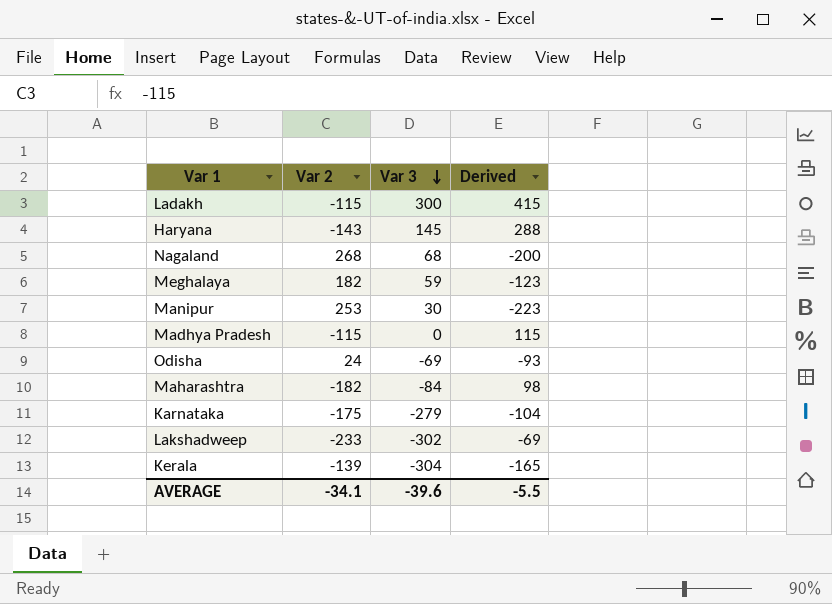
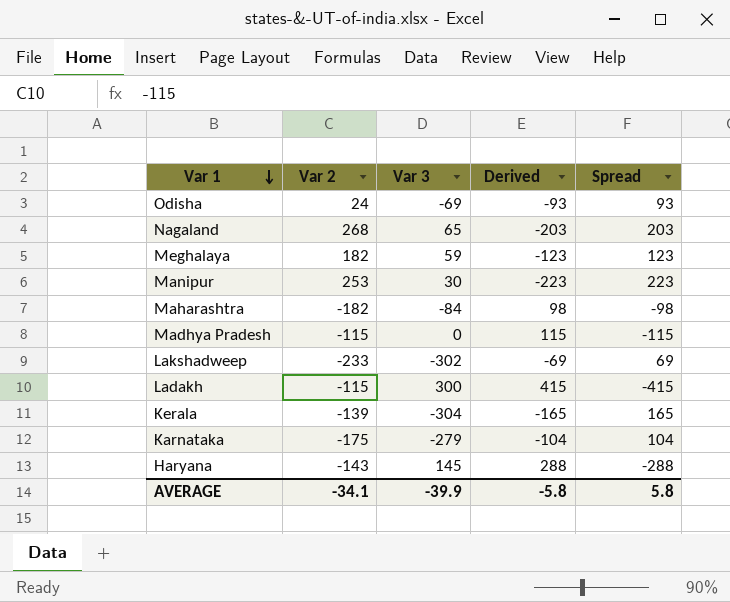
row order: Var 3 descending -> Var 1 descending
column Spread | formula: none -> [Var 2] - [Var 3]
Nagaland | Var 3: 68 -> 65
Nagaland | Derived: -200 -> -203
AVERAGE | Var 3: -39.6 -> -39.9
AVERAGE | Derived: -5.5 -> -5.8

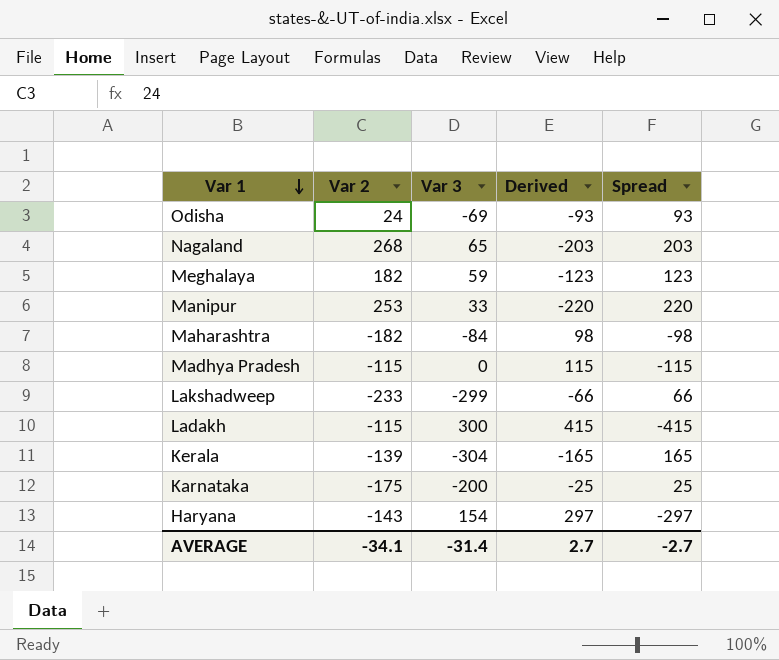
Manipur | Var 3: 30 -> 33
Manipur | Derived: -223 -> -220
Manipur | Spread: 223 -> 220
Lakshadweep | Var 3: -302 -> -299
Lakshadweep | Derived: -69 -> -66
Lakshadweep | Spread: 69 -> 66
Karnataka | Var 3: -279 -> -200
Karnataka | Derived: -104 -> -25
Karnataka | Spread: 104 -> 25
Haryana | Var 3: 145 -> 154
Haryana | Derived: 288 -> 297
Haryana | Spread: -288 -> -297
AVERAGE | Var 3: -39.9 -> -31.4
AVERAGE | Derived: -5.8 -> 2.7
AVERAGE | Spread: 5.8 -> -2.7

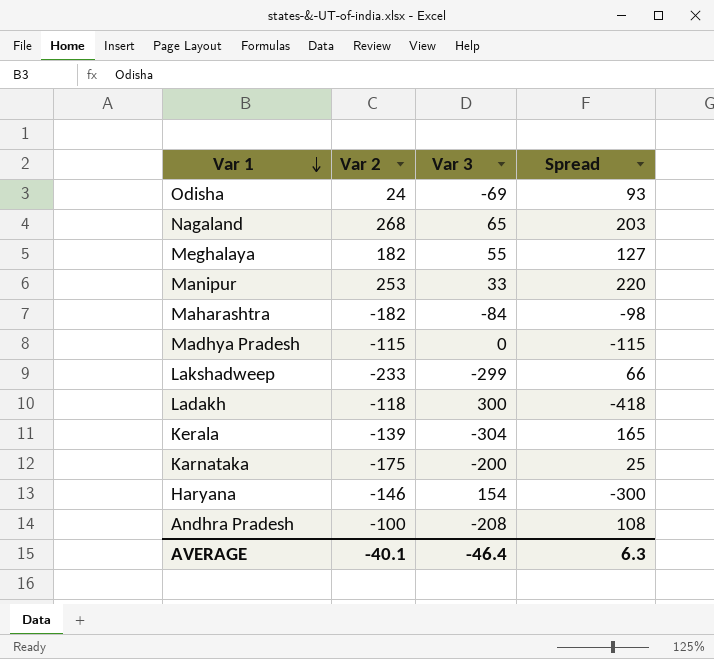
column Derived | formula: [Var 3] - [Var 2] -> none
Meghalaya | Var 3: 59 -> 55
Meghalaya | Spread: 123 -> 127
Ladakh | Var 2: -115 -> -118
Ladakh | Spread: -415 -> -418
Haryana | Var 2: -143 -> -146
Haryana | Spread: -297 -> -300
row Andhra Pradesh: none -> -100 | -208 | 108
AVERAGE | Var 2: -34.1 -> -40.1
AVERAGE | Var 3: -31.4 -> -46.4
AVERAGE | Spread: -2.7 -> 6.3

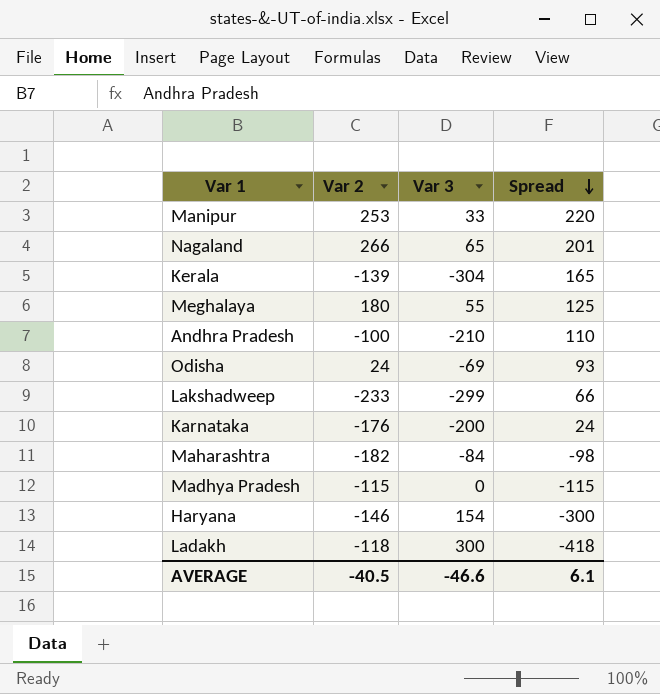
row order: Var 1 descending -> Spread descending
Nagaland | Var 2: 268 -> 266
Nagaland | Spread: 203 -> 201
Meghalaya | Var 2: 182 -> 180
Meghalaya | Spread: 127 -> 125
Andhra Pradesh | Var 3: -208 -> -210
Andhra Pradesh | Spread: 108 -> 110
Karnataka | Var 2: -175 -> -176
Karnataka | Spread: 25 -> 24
AVERAGE | Var 2: -40.1 -> -40.5
AVERAGE | Var 3: -46.4 -> -46.6
AVERAGE | Spread: 6.3 -> 6.1

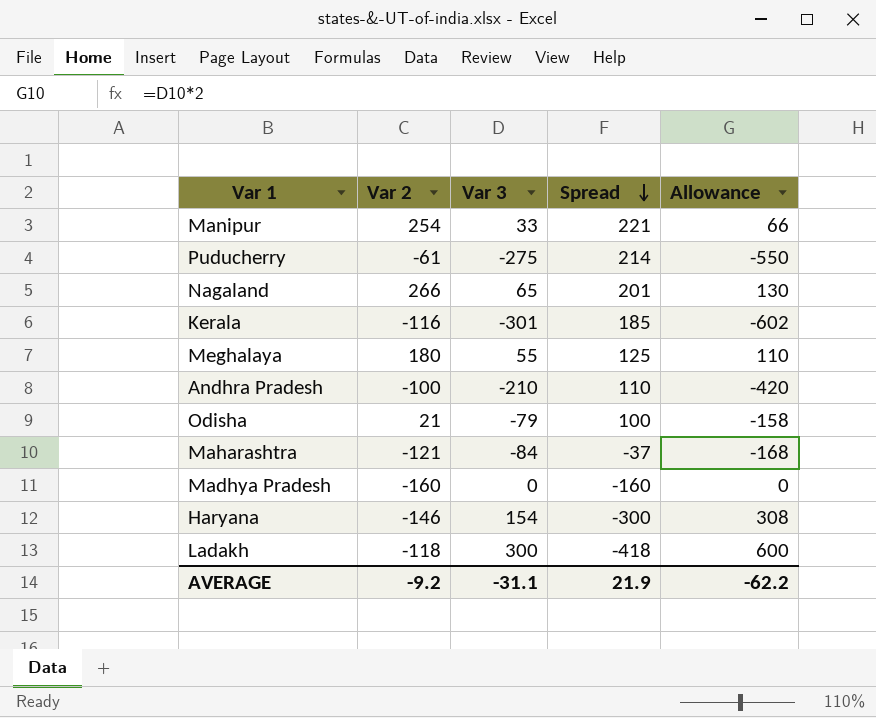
column Allowance | formula: none -> [Var 3] * 2
row Lakshadweep: -233 | -299 | 66 -> none
row Karnataka: -176 | -200 | 24 -> none
Manipur | Var 2: 253 -> 254
Manipur | Spread: 220 -> 221
row Puducherry: none -> -61 | -275 | 214 | -550
Kerala | Var 2: -139 -> -116
Kerala | Var 3: -304 -> -301
Kerala | Spread: 165 -> 185
Odisha | Var 2: 24 -> 21
Odisha | Var 3: -69 -> -79
Odisha | Spread: 93 -> 100
Maharashtra | Var 2: -182 -> -121
Maharashtra | Spread: -98 -> -37
Madhya Pradesh | Var 2: -115 -> -160
Madhya Pradesh | Spread: -115 -> -160
AVERAGE | Var 2: -40.5 -> -9.2
AVERAGE | Var 3: -46.6 -> -31.1
AVERAGE | Spread: 6.1 -> 21.9

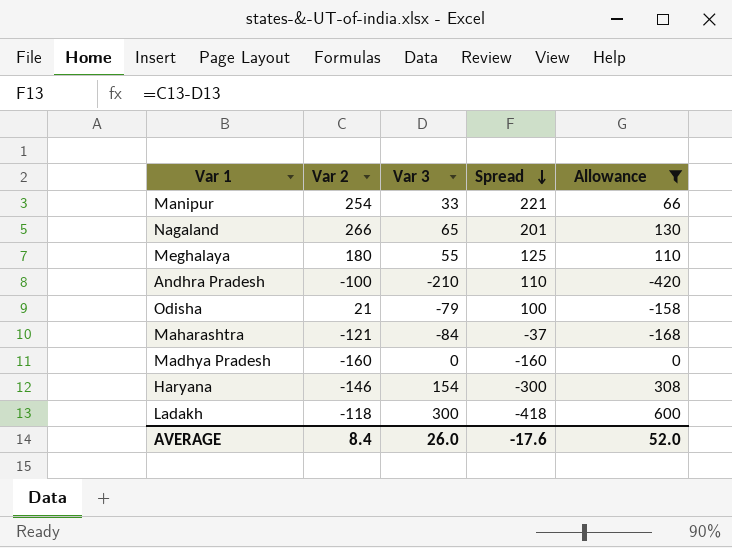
filter: none -> Allowance >= -420
AVERAGE | Var 2: -9.2 -> 8.4
AVERAGE | Var 3: -31.1 -> 26.0
AVERAGE | Spread: 21.9 -> -17.6
AVERAGE | Allowance: -62.2 -> 52.0

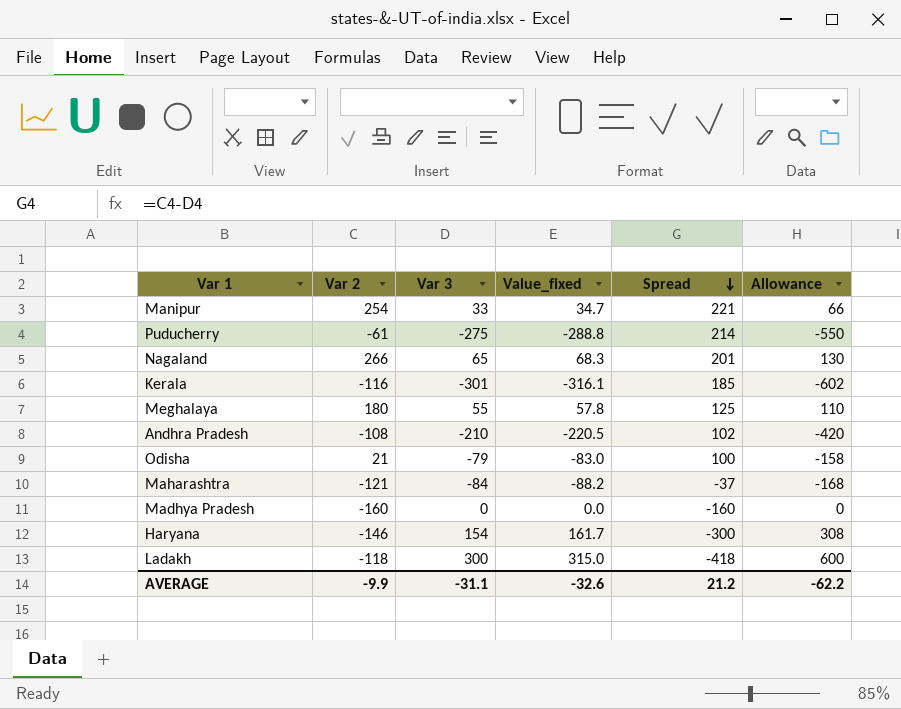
filter: Allowance >= -420 -> none
column Value_fixed | formula: none -> [Var 3] * 1.05
Andhra Pradesh | Var 2: -100 -> -108
Andhra Pradesh | Spread: 110 -> 102
AVERAGE | Var 2: 8.4 -> -9.9
AVERAGE | Var 3: 26.0 -> -31.1
AVERAGE | Spread: -17.6 -> 21.2
AVERAGE | Allowance: 52.0 -> -62.2

